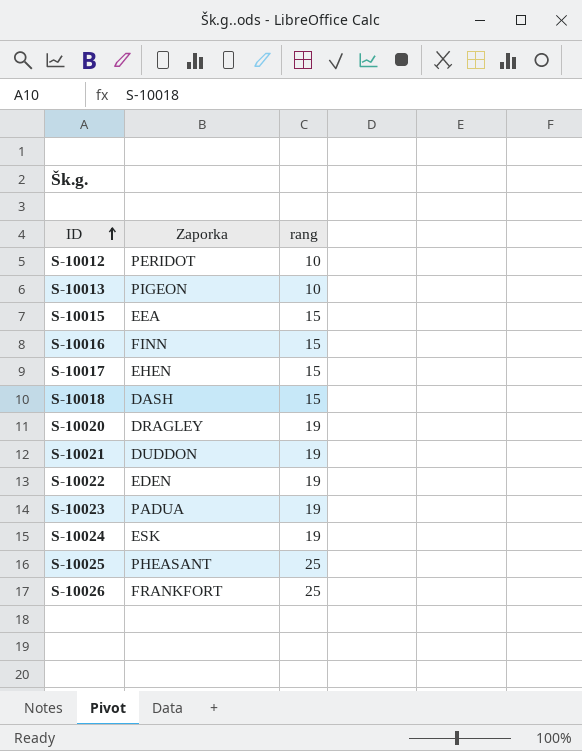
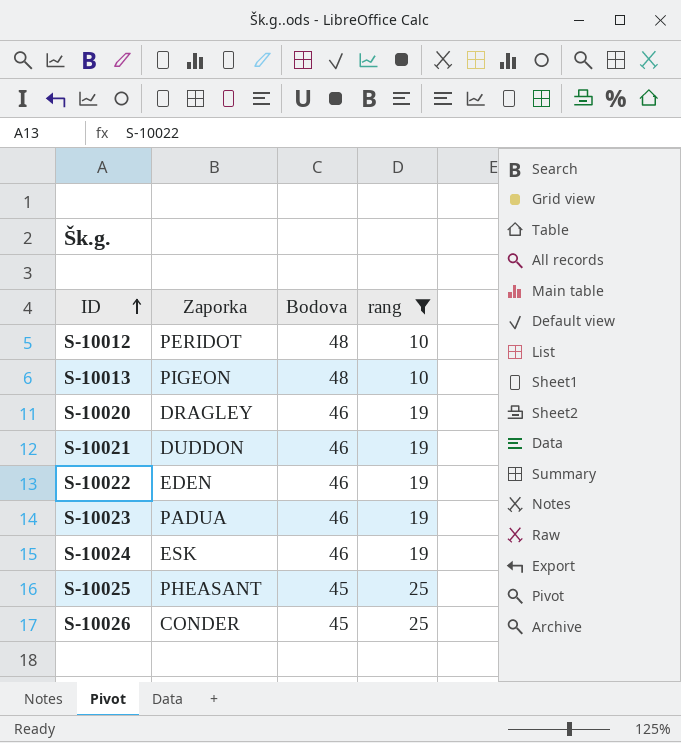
filter: none -> rang != 15
column Bodova | position: none -> 3
S-10026 | Zaporka: FRANKFORT -> CONDER

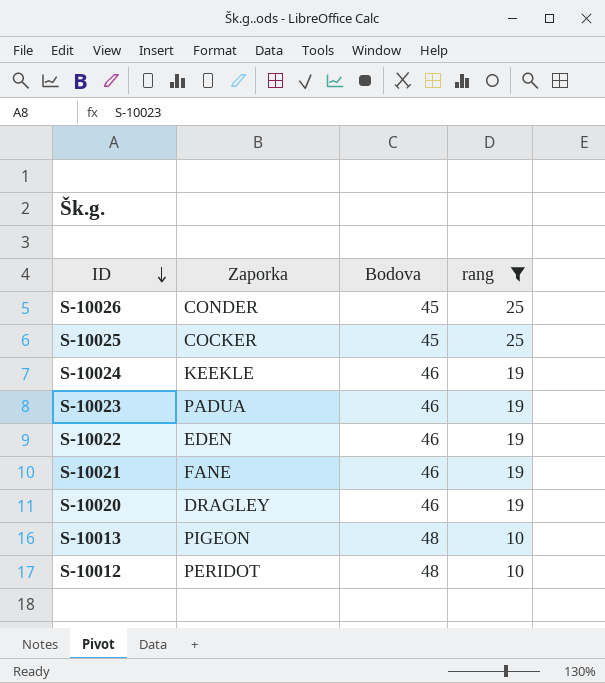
row order: ID ascending -> ID descending
S-10025 | Zaporka: PHEASANT -> COCKER
S-10024 | Zaporka: ESK -> KEEKLE
S-10021 | Zaporka: DUDDON -> FANE

